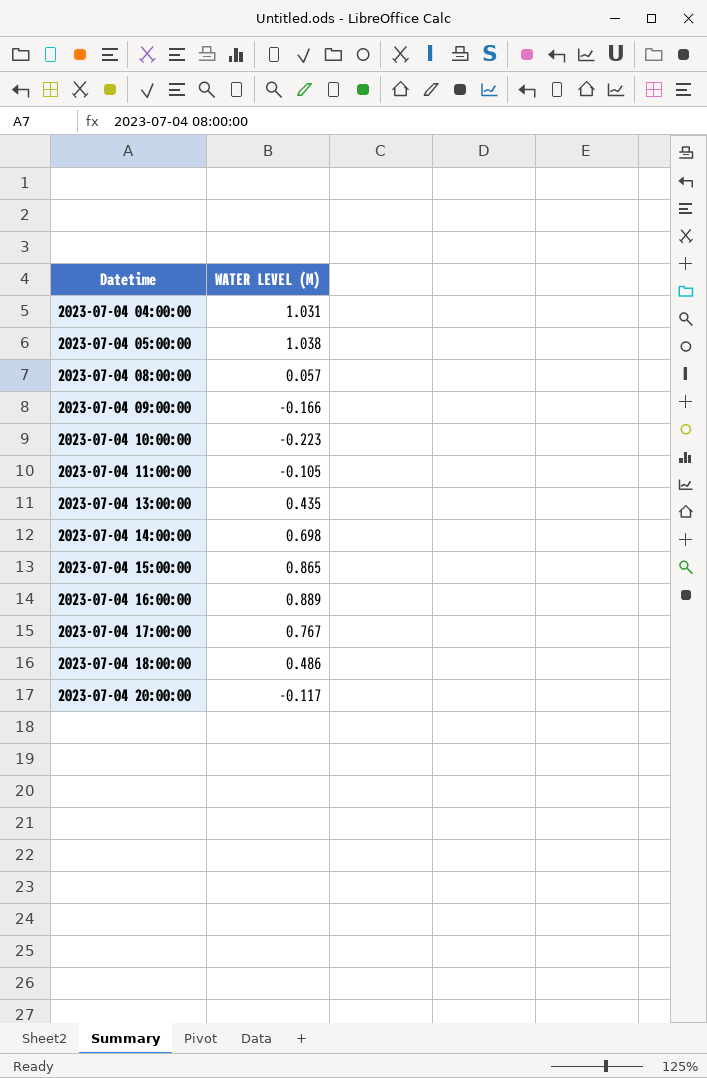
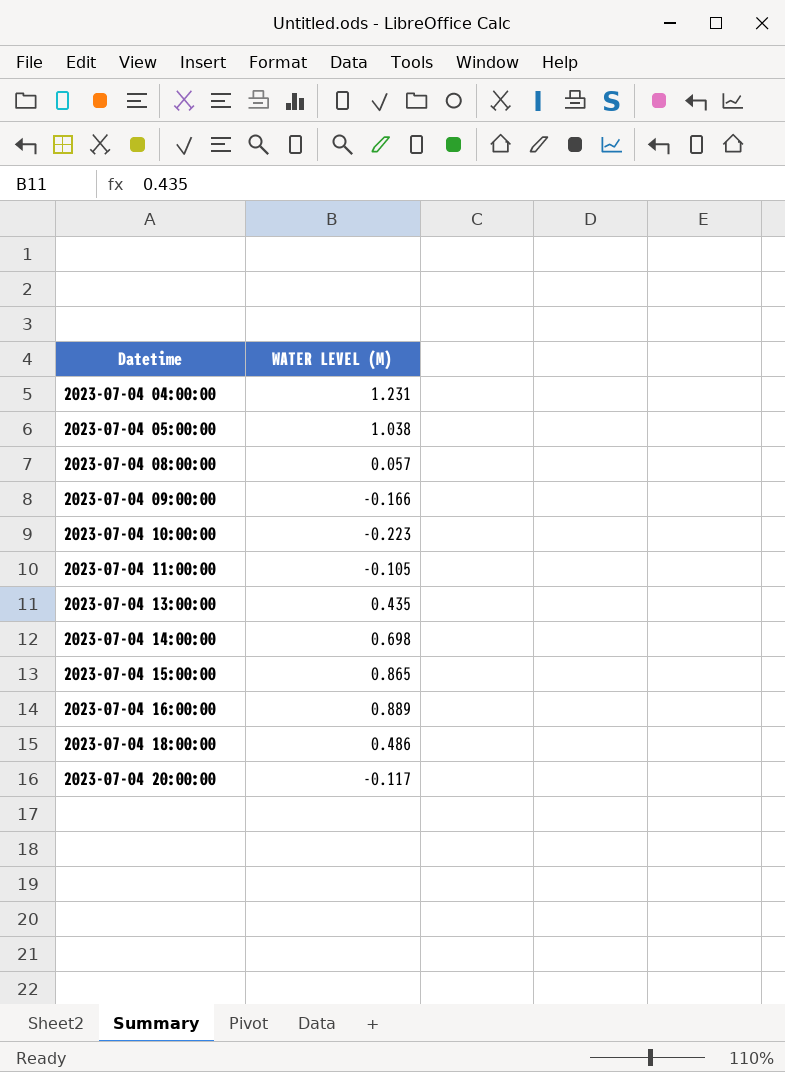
row 2023-07-04 17:00:00: 0.767 -> none
2023-07-04 04:00:00 | WATER LEVEL (M): 1.031 -> 1.231

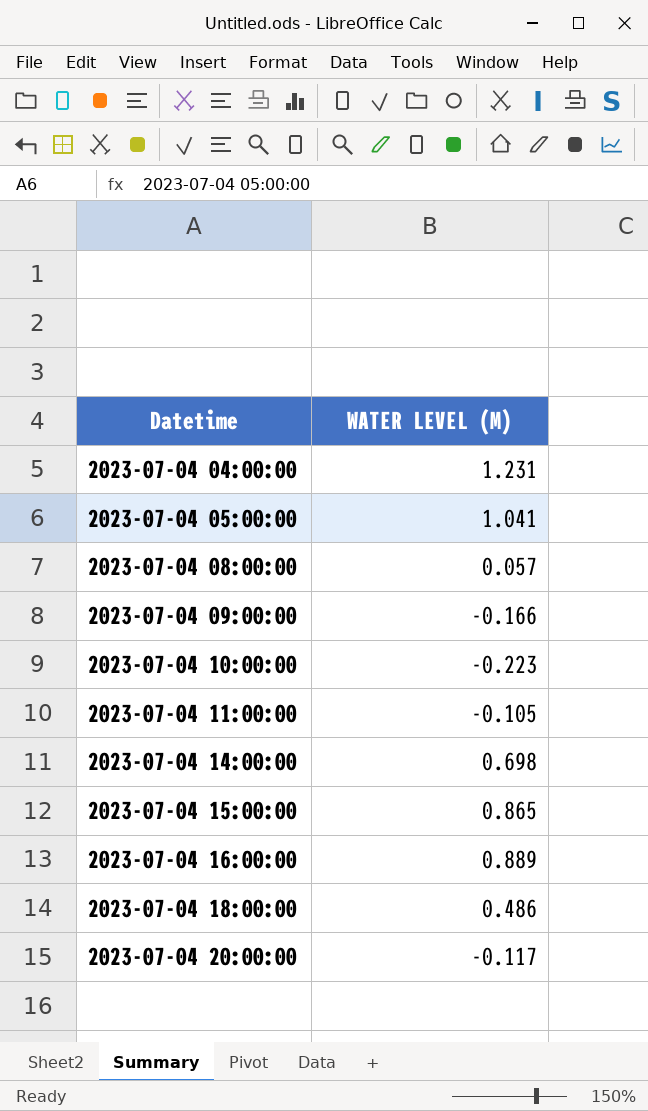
row 2023-07-04 13:00:00: 0.435 -> none
2023-07-04 05:00:00 | WATER LEVEL (M): 1.038 -> 1.041

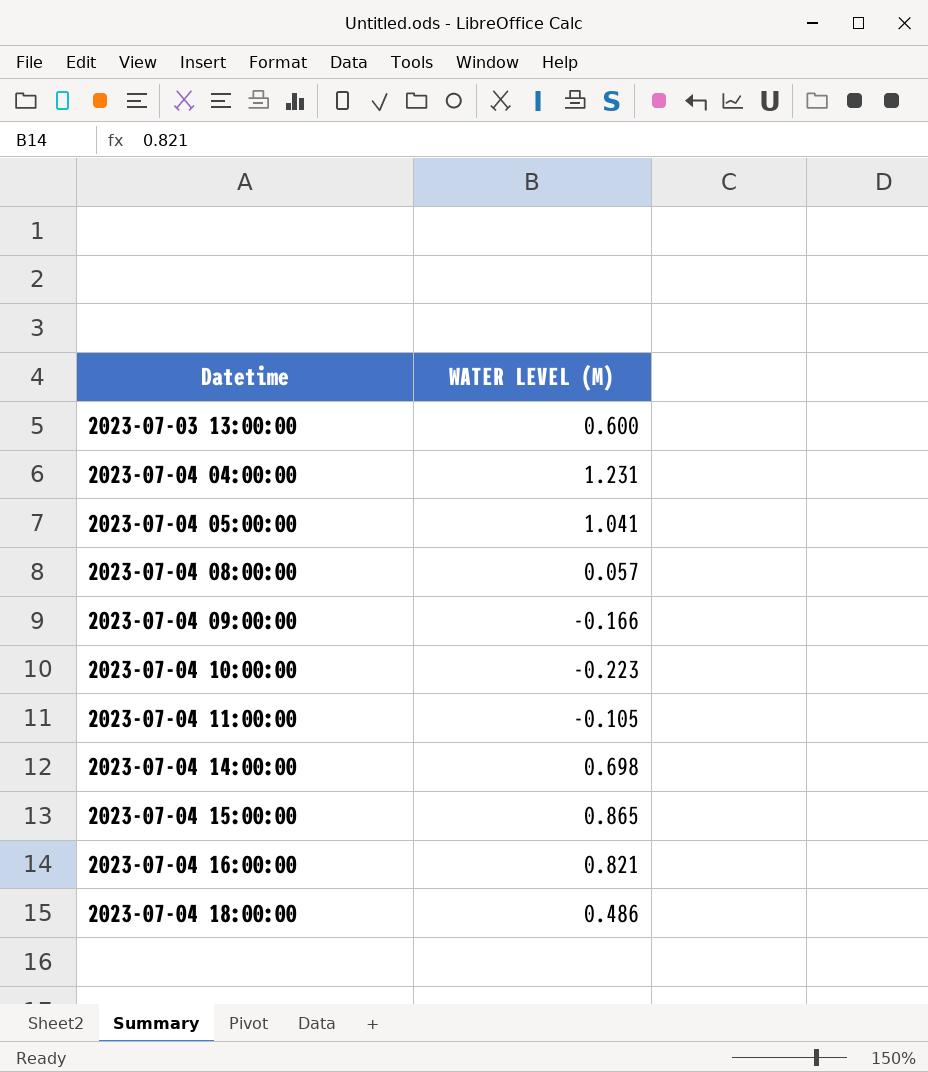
row 2023-07-04 20:00:00: -0.117 -> none
row 2023-07-03 13:00:00: none -> 0.600
2023-07-04 16:00:00 | WATER LEVEL (M): 0.889 -> 0.821

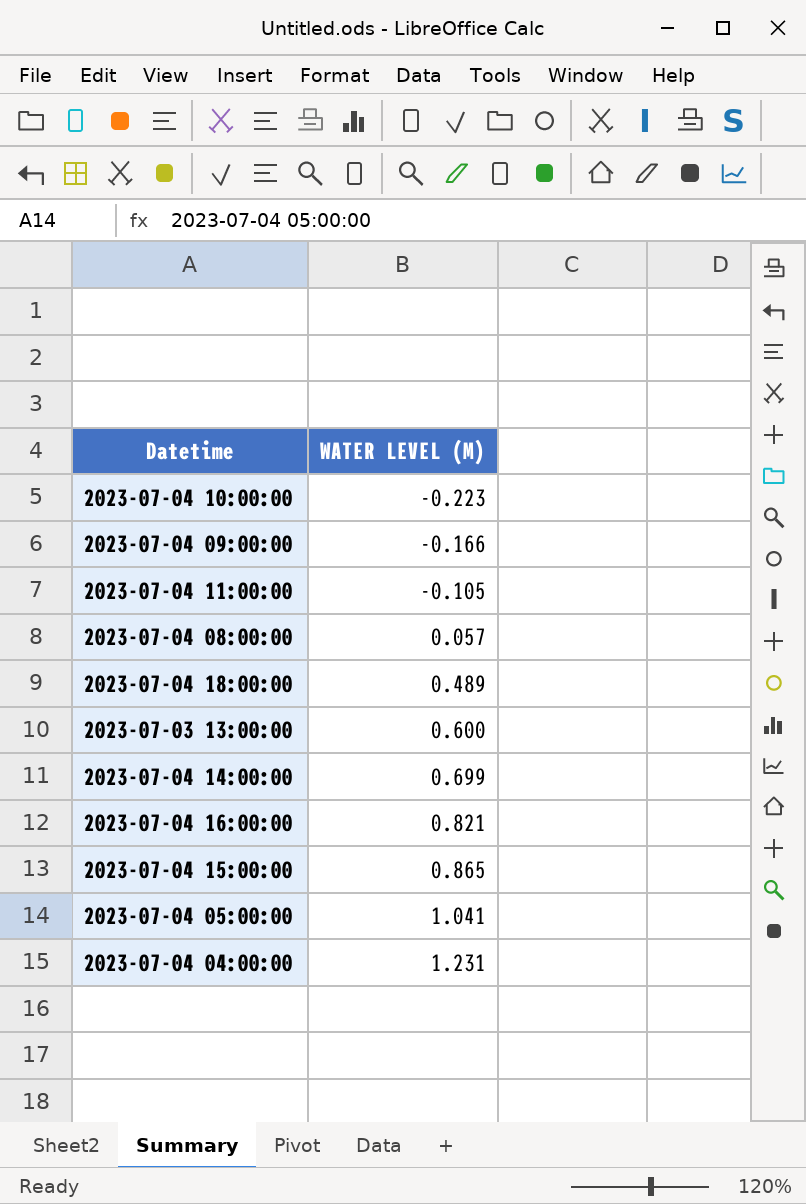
row order: Datetime ascending -> WATER LEVEL (M) ascending
2023-07-04 18:00:00 | WATER LEVEL (M): 0.486 -> 0.489
2023-07-04 14:00:00 | WATER LEVEL (M): 0.698 -> 0.699

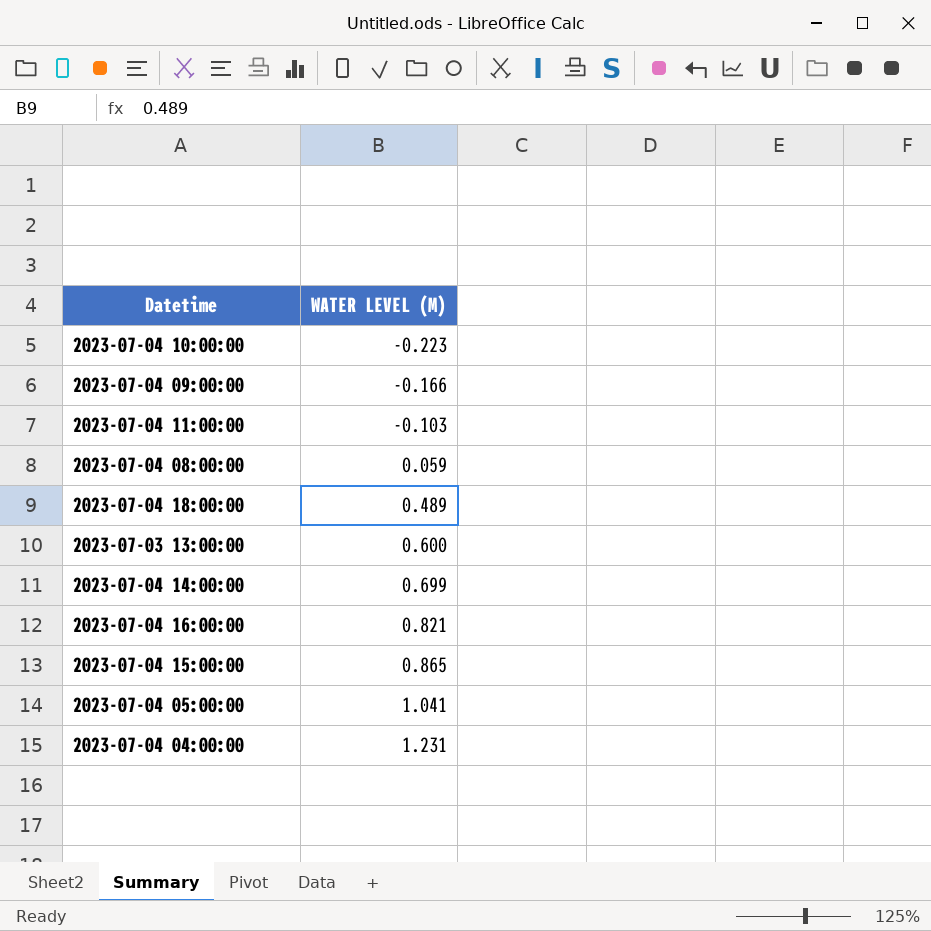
2023-07-04 11:00:00 | WATER LEVEL (M): -0.105 -> -0.103
2023-07-04 08:00:00 | WATER LEVEL (M): 0.057 -> 0.059

